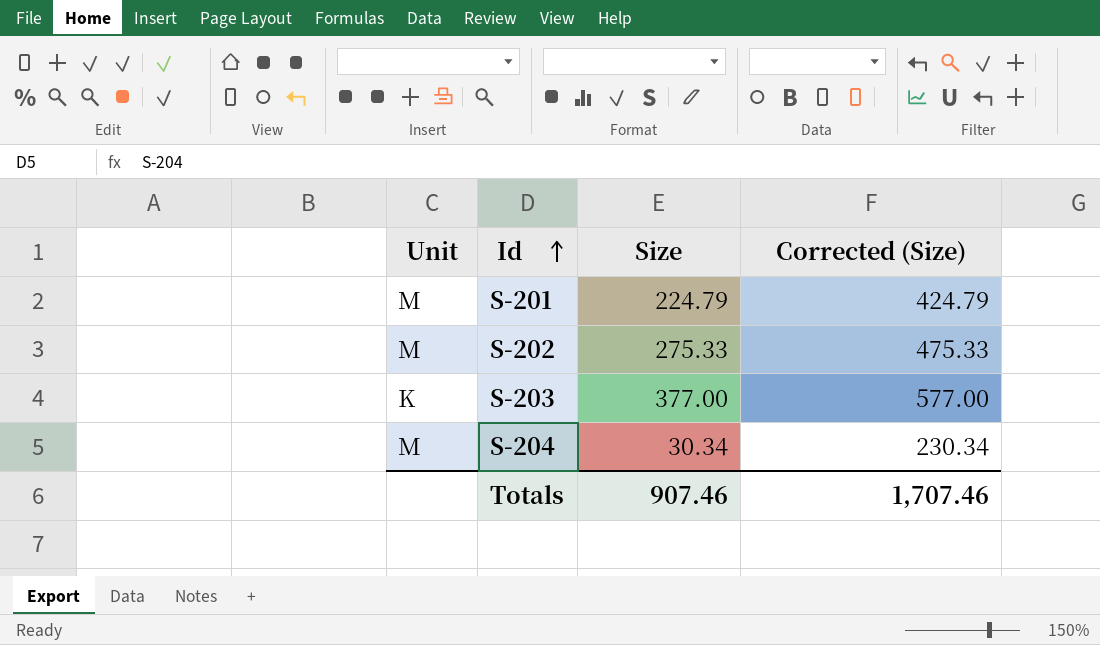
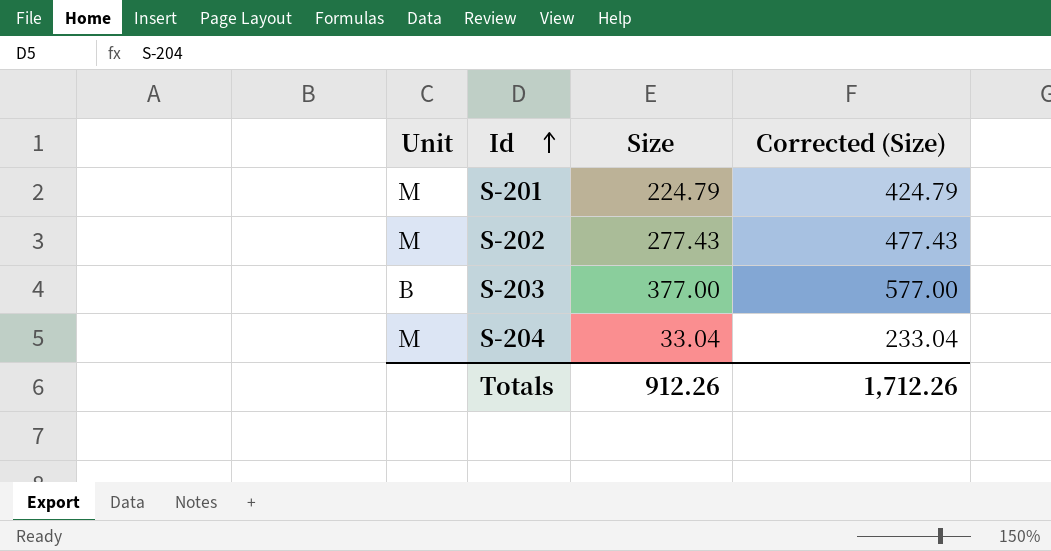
S-202 | Size: 275.33 -> 277.43
S-202 | Corrected (Size): 475.33 -> 477.43
S-203 | Unit: K -> B
S-204 | Size: 30.34 -> 33.04
S-204 | Corrected (Size): 230.34 -> 233.04
Totals | Size: 907.46 -> 912.26
Totals | Corrected (Size): 1,707.46 -> 1,712.26

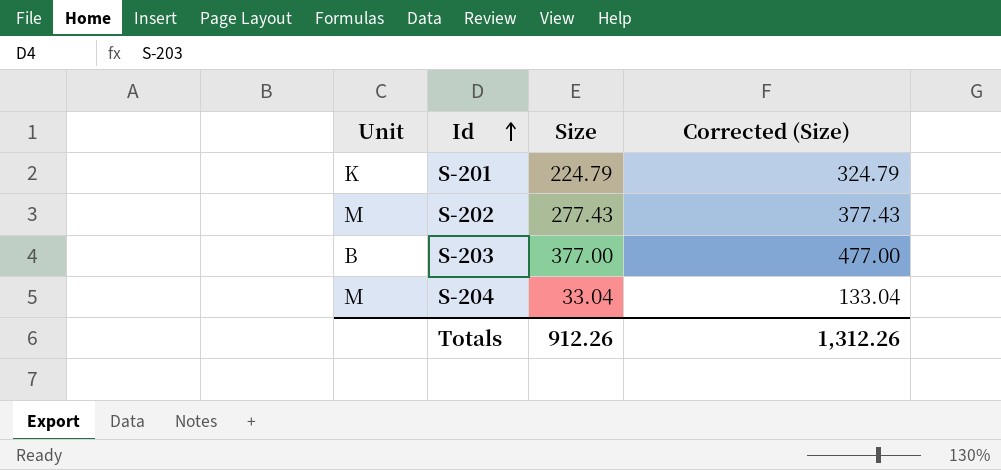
column Corrected (Size) | formula: [Size] + 200 -> [Size] + 100
S-201 | Unit: M -> K
Totals | Corrected (Size): 1,712.26 -> 1,312.26

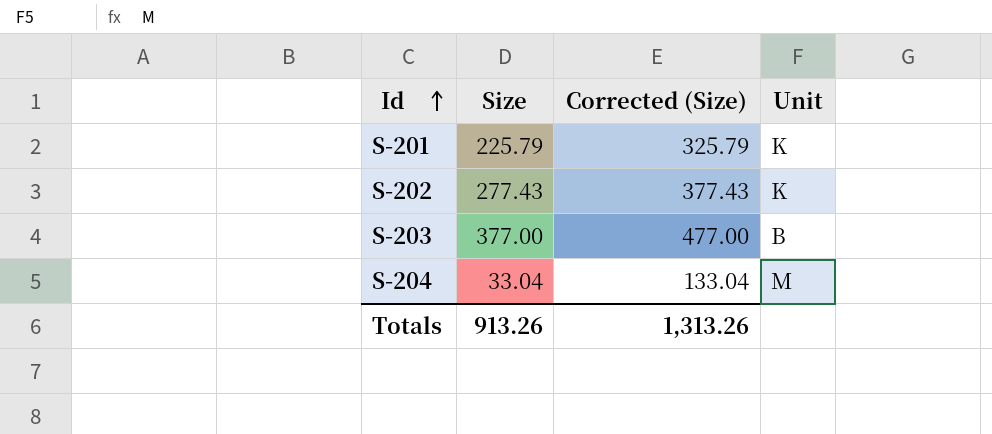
column Unit | position: 1 -> 4
S-201 | Size: 224.79 -> 225.79
S-201 | Corrected (Size): 324.79 -> 325.79
S-202 | Unit: M -> K
Totals | Size: 912.26 -> 913.26
Totals | Corrected (Size): 1,312.26 -> 1,313.26

